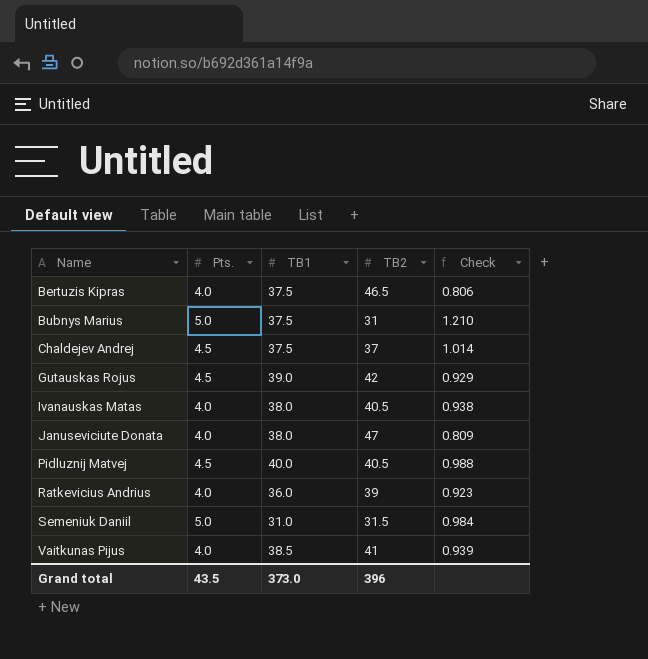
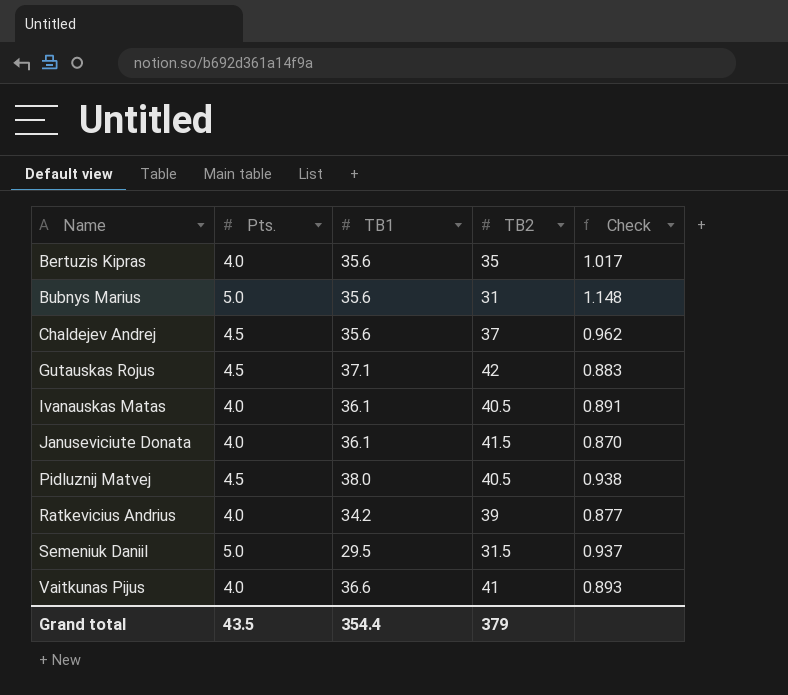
Bertuzis Kipras | TB1: 37.5 -> 35.6
Bertuzis Kipras | TB2: 46.5 -> 35
Bertuzis Kipras | Check: 0.806 -> 1.017
Bubnys Marius | TB1: 37.5 -> 35.6
Bubnys Marius | Check: 1.210 -> 1.148
Chaldejev Andrej | TB1: 37.5 -> 35.6
Chaldejev Andrej | Check: 1.014 -> 0.962
Gutauskas Rojus | TB1: 39.0 -> 37.1
Gutauskas Rojus | Check: 0.929 -> 0.883
Ivanauskas Matas | TB1: 38.0 -> 36.1
Ivanauskas Matas | Check: 0.938 -> 0.891
Januseviciute Donata | TB1: 38.0 -> 36.1
Januseviciute Donata | TB2: 47 -> 41.5
Januseviciute Donata | Check: 0.809 -> 0.870
Pidluznij Matvej | TB1: 40.0 -> 38.0
Pidluznij Matvej | Check: 0.988 -> 0.938
Ratkevicius Andrius | TB1: 36.0 -> 34.2
Ratkevicius Andrius | Check: 0.923 -> 0.877
Semeniuk Daniil | TB1: 31.0 -> 29.5
Semeniuk Daniil | Check: 0.984 -> 0.937
Vaitkunas Pijus | TB1: 38.5 -> 36.6
Vaitkunas Pijus | Check: 0.939 -> 0.893
Grand total | TB1: 373.0 -> 354.4
Grand total | TB2: 396 -> 379

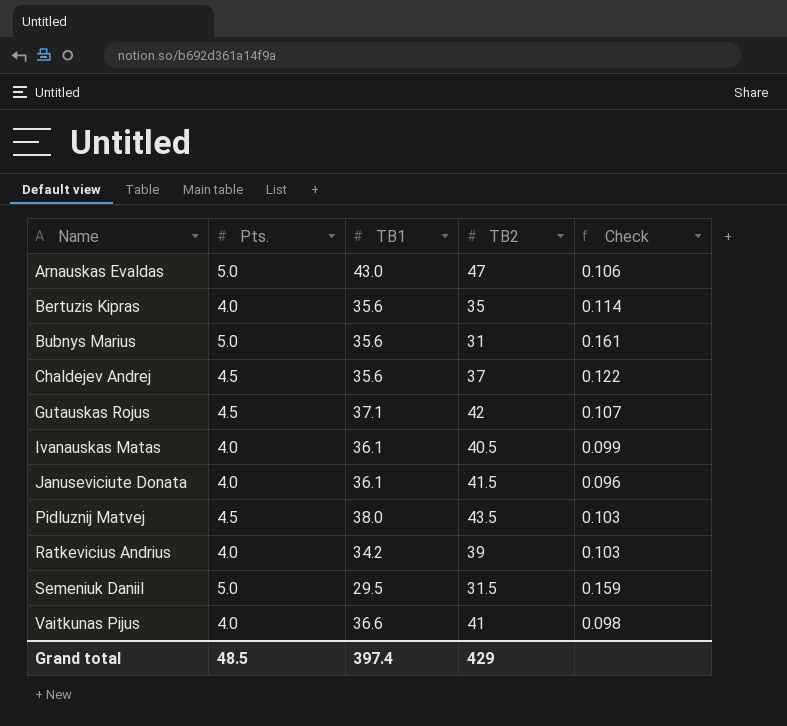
column Check | formula: [TB1] / [TB2] -> [Pts.] / [TB2]
row Arnauskas Evaldas: none -> 5.0 | 43.0 | 47 | 0.106
Pidluznij Matvej | TB2: 40.5 -> 43.5
Grand total | Pts.: 43.5 -> 48.5
Grand total | TB1: 354.4 -> 397.4
Grand total | TB2: 379 -> 429

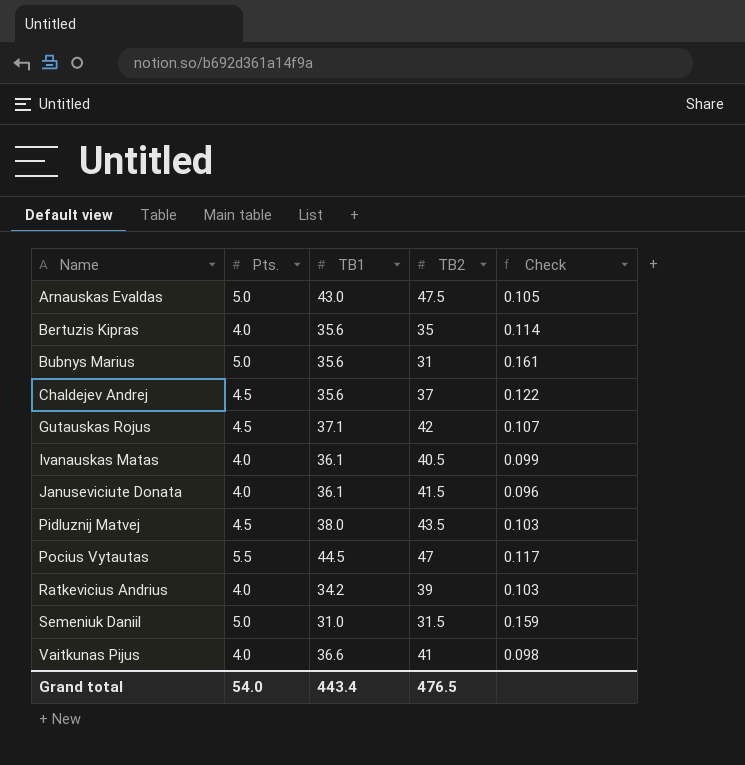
Arnauskas Evaldas | TB2: 47 -> 47.5
Arnauskas Evaldas | Check: 0.106 -> 0.105
row Pocius Vytautas: none -> 5.5 | 44.5 | 47 | 0.117
Semeniuk Daniil | TB1: 29.5 -> 31.0
Grand total | Pts.: 48.5 -> 54.0
Grand total | TB1: 397.4 -> 443.4
Grand total | TB2: 429 -> 476.5

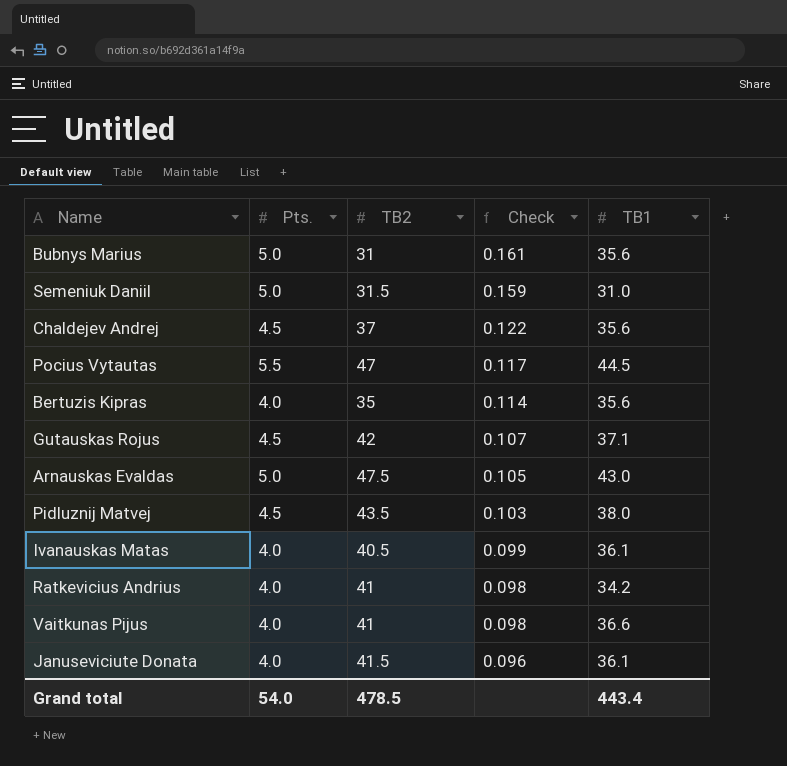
row order: Name ascending -> Check descending
column TB1 | position: 3 -> 5
Ratkevicius Andrius | TB2: 39 -> 41
Ratkevicius Andrius | Check: 0.103 -> 0.098
Grand total | TB2: 476.5 -> 478.5

